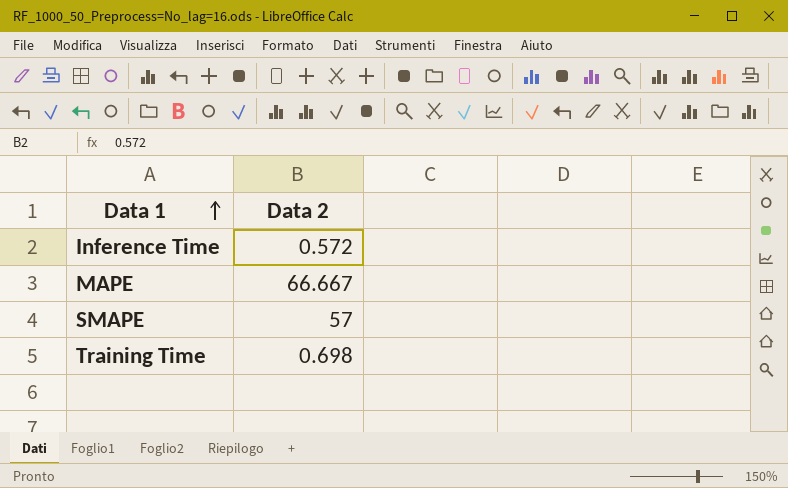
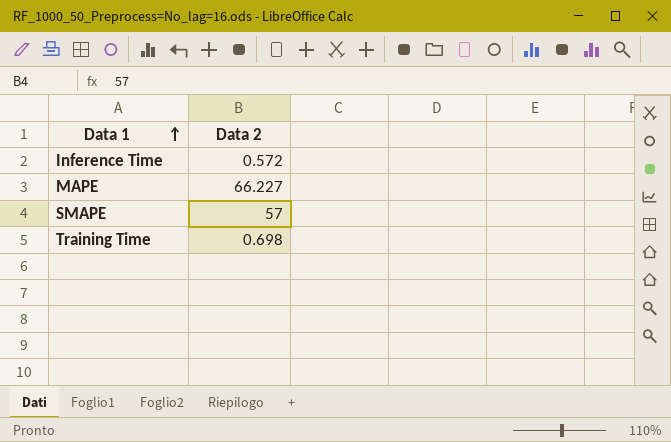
MAPE | Data 2: 66.667 -> 66.227

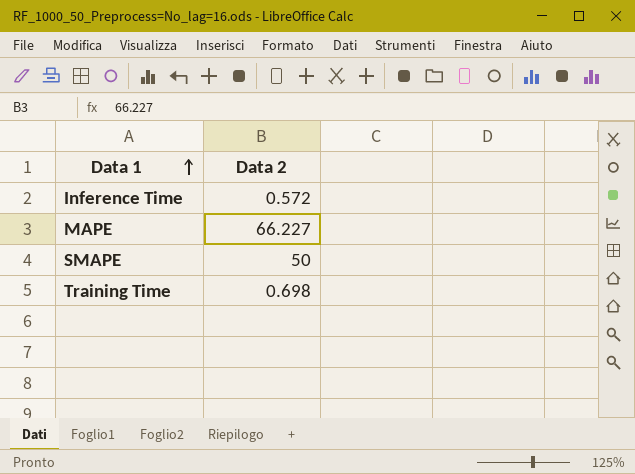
SMAPE | Data 2: 57 -> 50

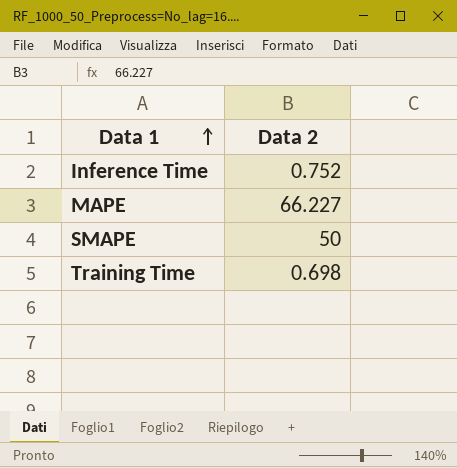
Inference Time | Data 2: 0.572 -> 0.752

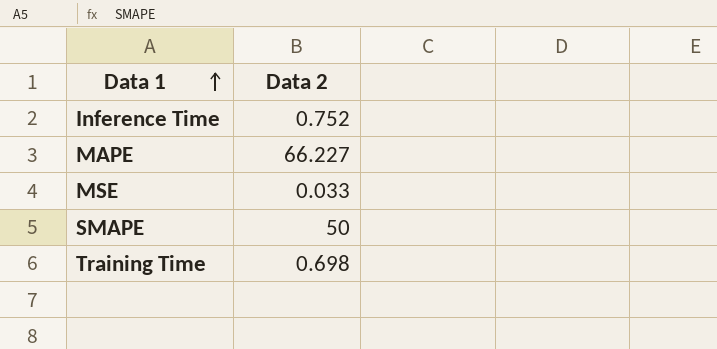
row MSE: none -> 0.033

